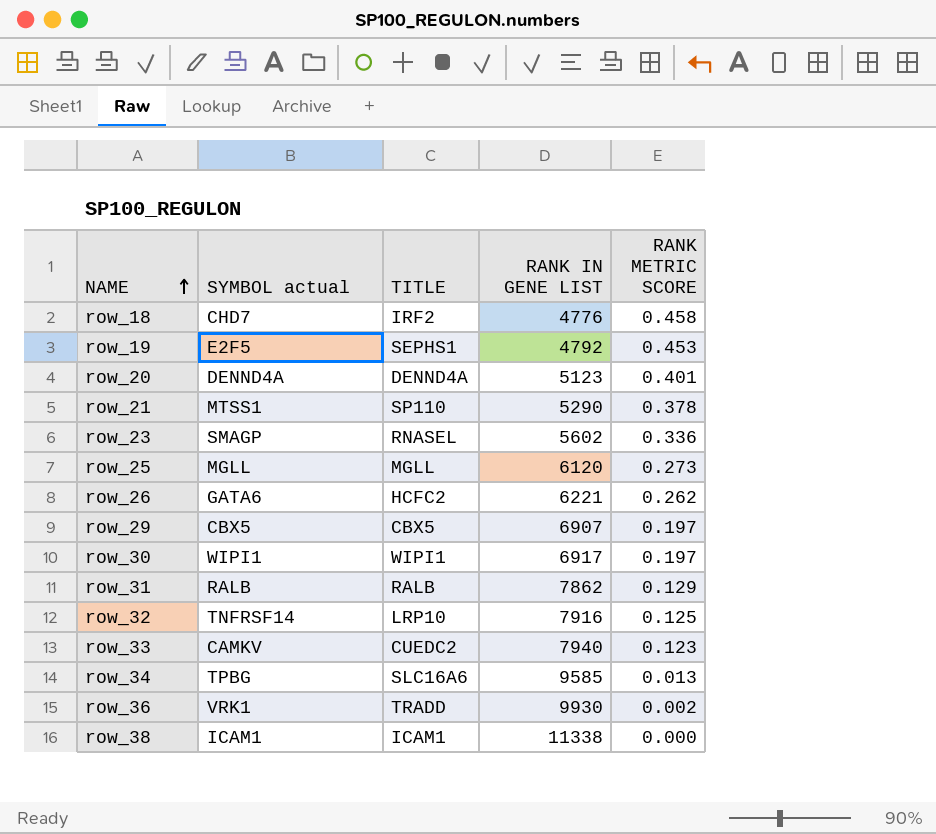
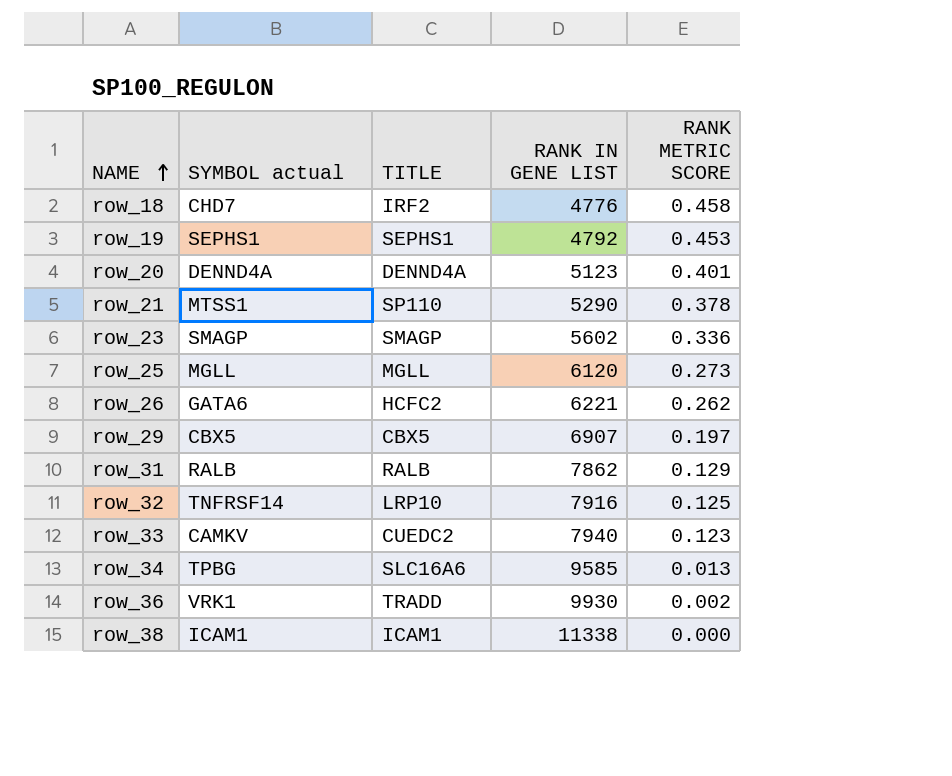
row row_30: WIPI1 | WIPI1 | 6917 | 0.197 -> none
row_19 | SYMBOL actual: E2F5 -> SEPHS1
row_23 | TITLE: RNASEL -> SMAGP

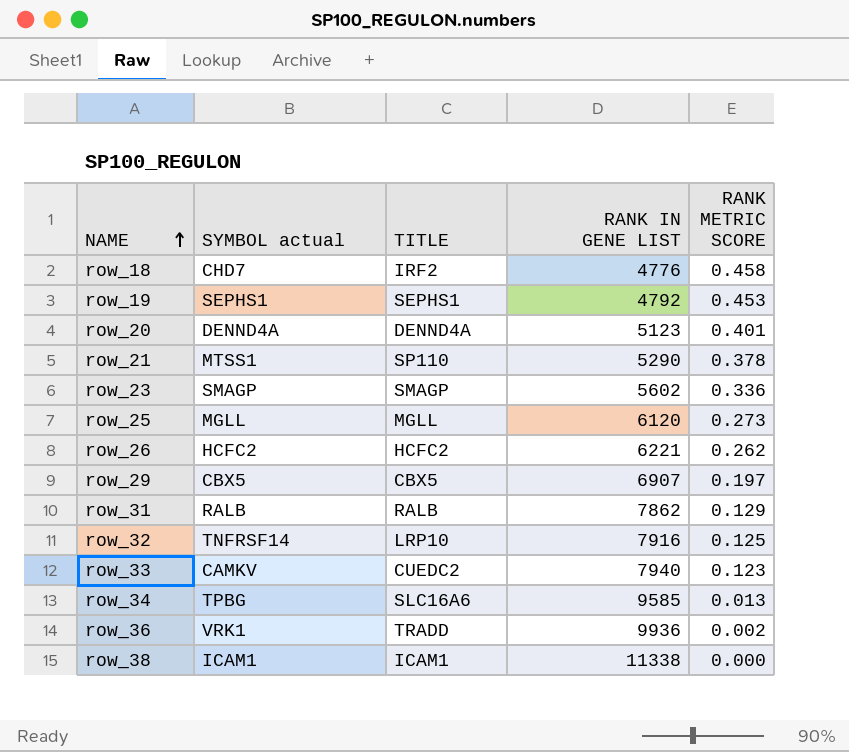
row_26 | SYMBOL actual: GATA6 -> HCFC2
row_36 | RANK IN GENE LIST: 9930 -> 9936

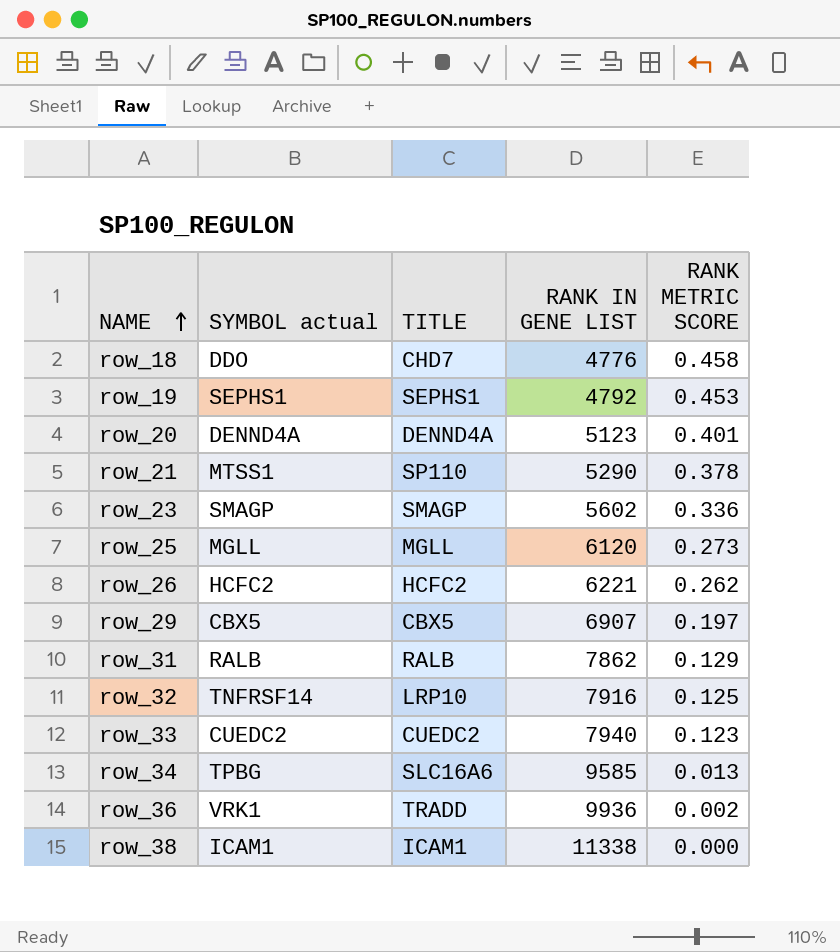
row_18 | SYMBOL actual: CHD7 -> DDO
row_18 | TITLE: IRF2 -> CHD7
row_33 | SYMBOL actual: CAMKV -> CUEDC2

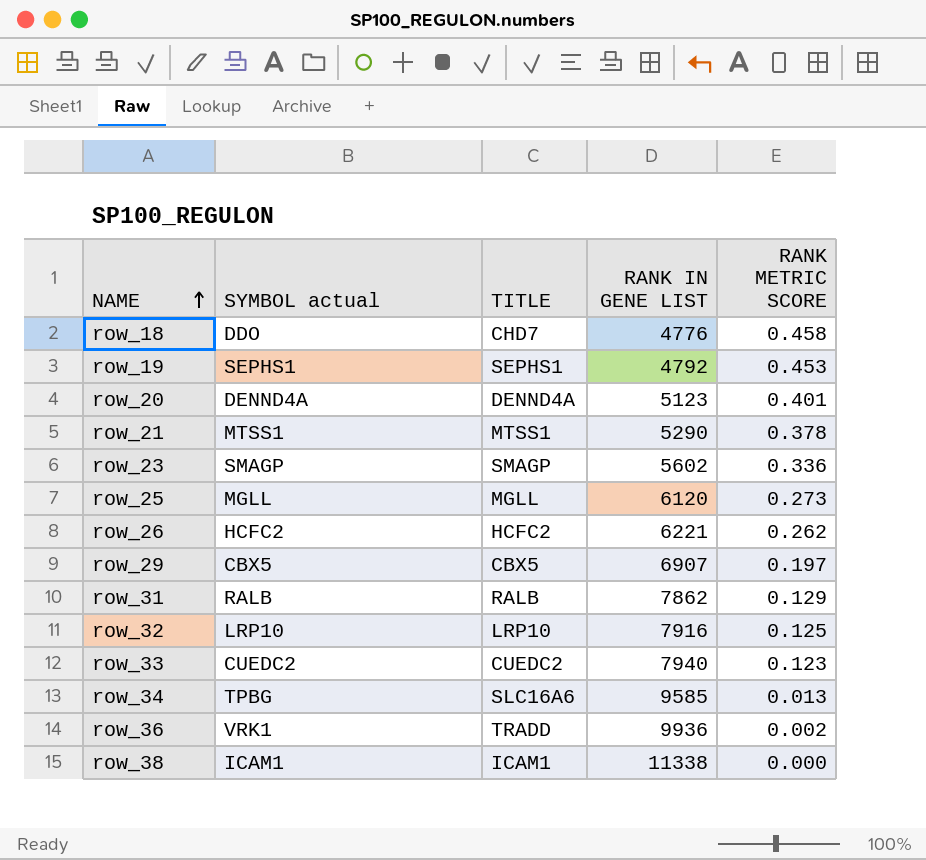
row_21 | TITLE: SP110 -> MTSS1
row_32 | SYMBOL actual: TNFRSF14 -> LRP10

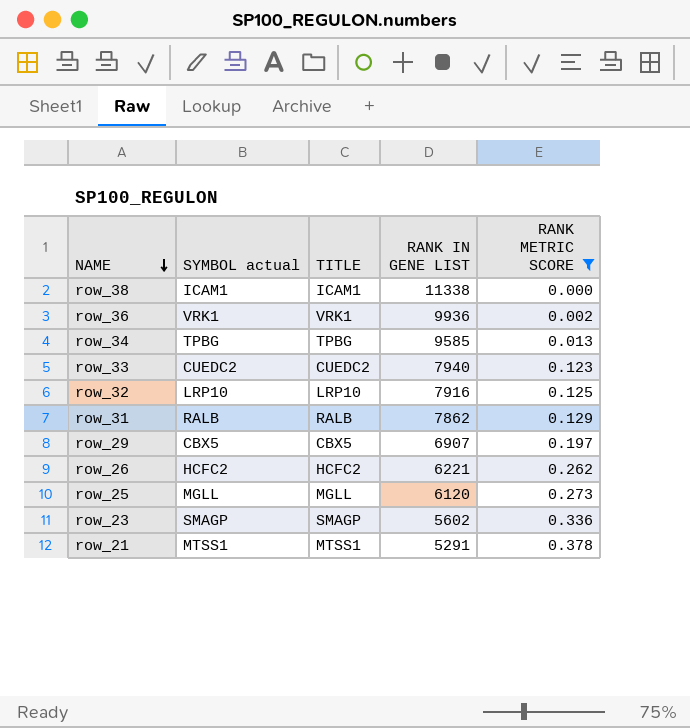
filter: none -> RANK METRIC SCORE <= 0.378
row order: NAME ascending -> NAME descending
row_36 | TITLE: TRADD -> VRK1
row_34 | TITLE: SLC16A6 -> TPBG
row_21 | RANK IN GENE LIST: 5290 -> 5291

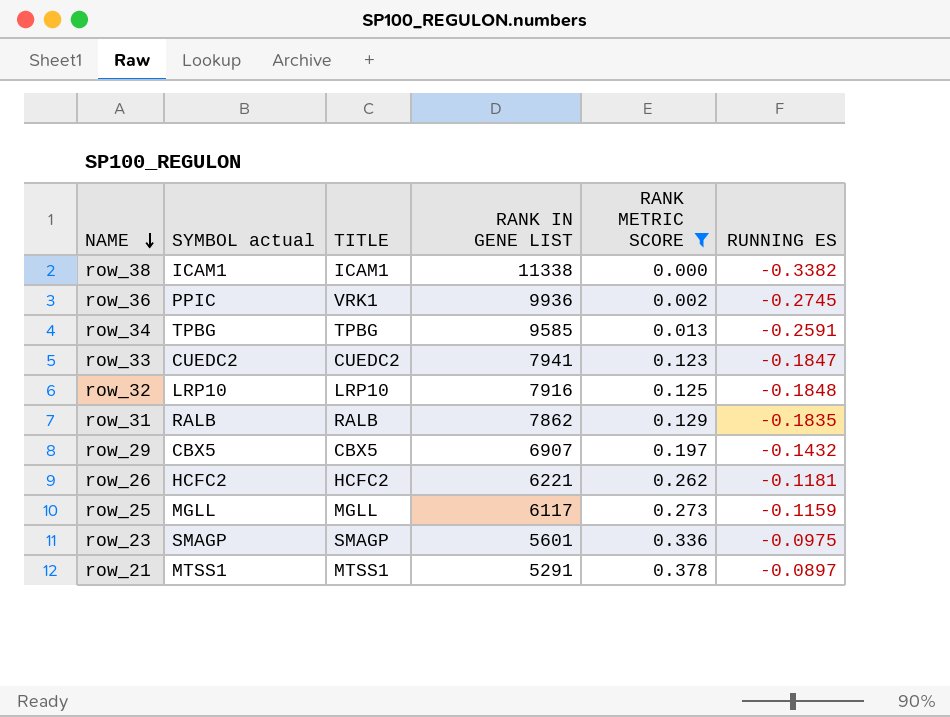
column RUNNING ES | position: none -> 6
row_36 | SYMBOL actual: VRK1 -> PPIC
row_33 | RANK IN GENE LIST: 7940 -> 7941
row_25 | RANK IN GENE LIST: 6120 -> 6117
row_23 | RANK IN GENE LIST: 5602 -> 5601

